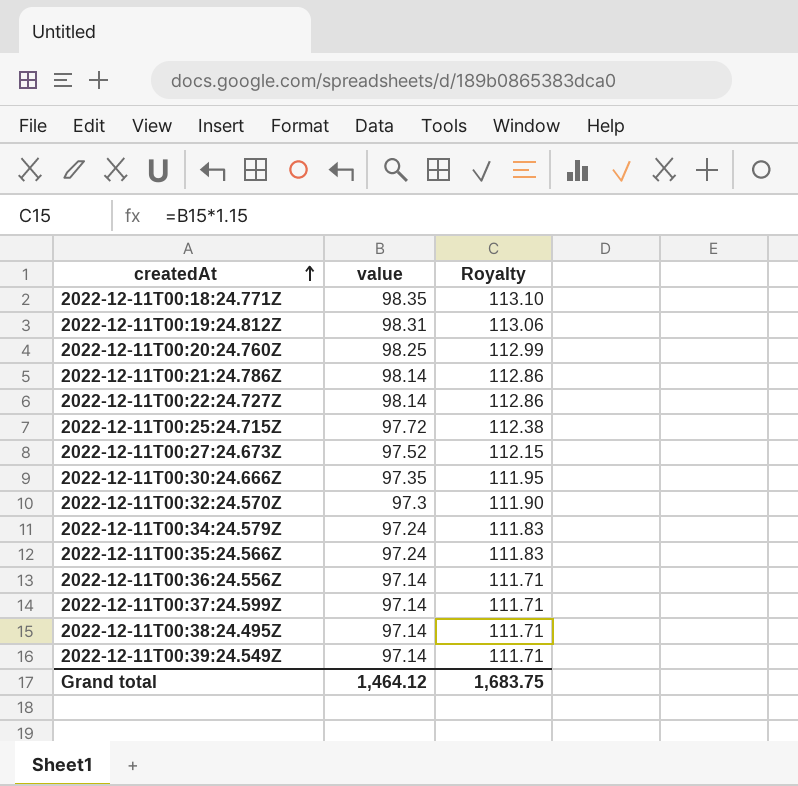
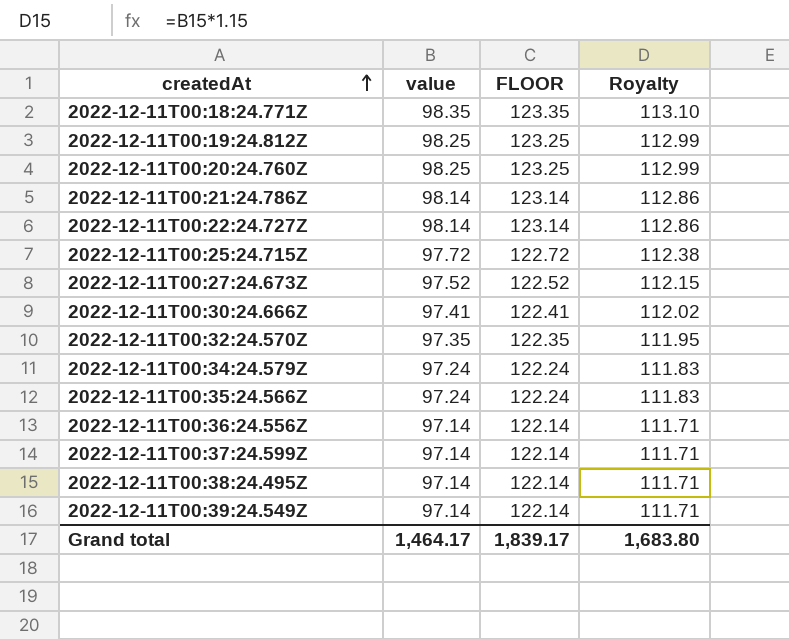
column FLOOR | formula: none -> [value] + 25
2022-12-11T00:19:24.812Z | value: 98.31 -> 98.25
2022-12-11T00:19:24.812Z | Royalty: 113.06 -> 112.99
2022-12-11T00:30:24.666Z | value: 97.35 -> 97.41
2022-12-11T00:30:24.666Z | Royalty: 111.95 -> 112.02
2022-12-11T00:32:24.570Z | value: 97.3 -> 97.35
2022-12-11T00:32:24.570Z | Royalty: 111.90 -> 111.95
Grand total | value: 1,464.12 -> 1,464.17
Grand total | Royalty: 1,683.75 -> 1,683.80

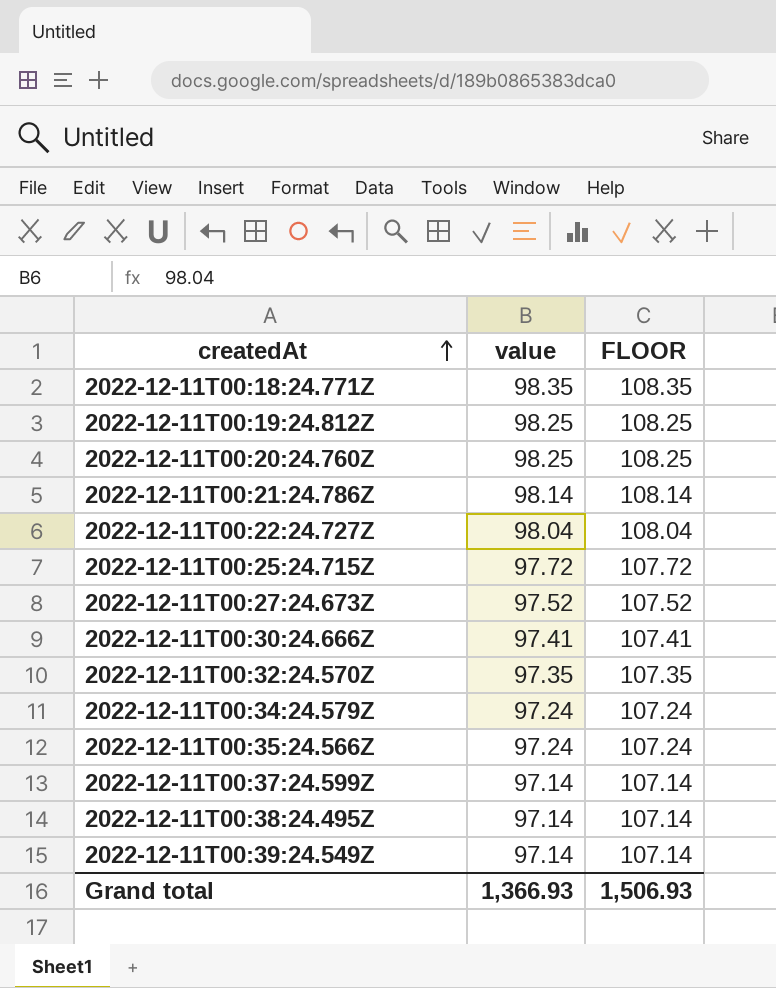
column Royalty | formula: [value] * 1.15 -> none
column FLOOR | formula: [value] + 25 -> [value] + 10
row 2022-12-11T00:36:24.556Z: 97.14 | 122.14 | 111.71 -> none
2022-12-11T00:22:24.727Z | value: 98.14 -> 98.04
Grand total | value: 1,464.17 -> 1,366.93
Grand total | FLOOR: 1,839.17 -> 1,506.93

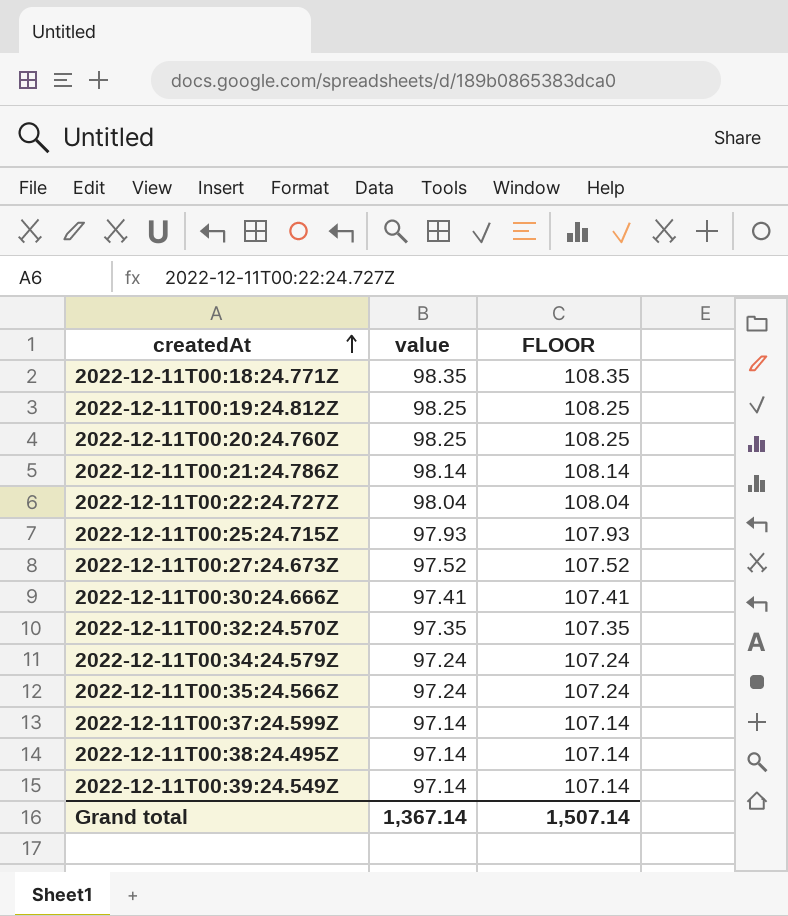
2022-12-11T00:25:24.715Z | value: 97.72 -> 97.93
2022-12-11T00:25:24.715Z | FLOOR: 107.72 -> 107.93
Grand total | value: 1,366.93 -> 1,367.14
Grand total | FLOOR: 1,506.93 -> 1,507.14

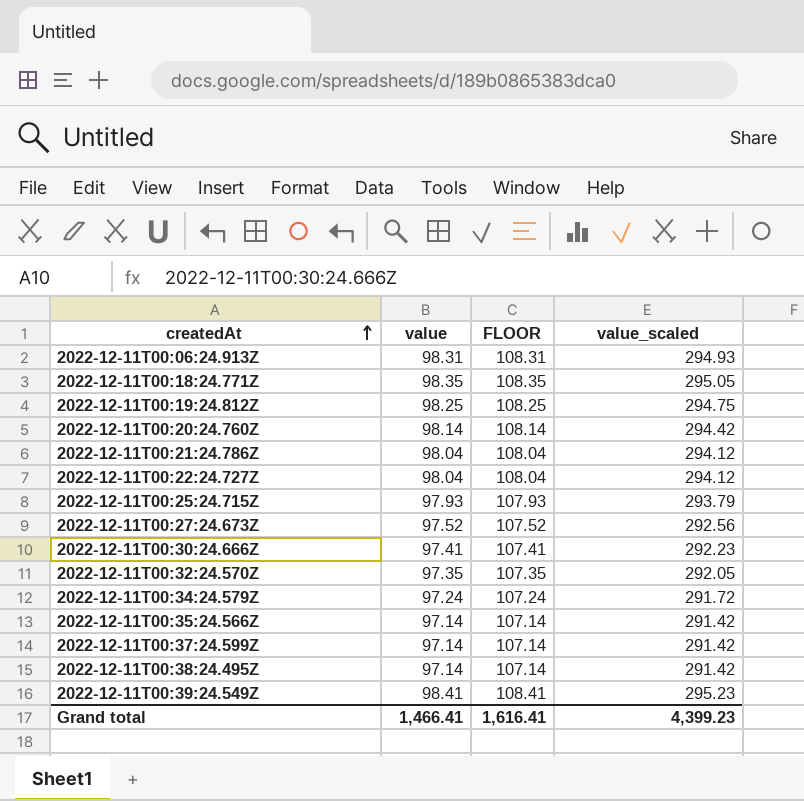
column value_scaled | formula: none -> [value] * 3
row 2022-12-11T00:06:24.913Z: none -> 98.31 | 108.31 | 294.93
2022-12-11T00:20:24.760Z | value: 98.25 -> 98.14
2022-12-11T00:20:24.760Z | FLOOR: 108.25 -> 108.14
2022-12-11T00:21:24.786Z | value: 98.14 -> 98.04
2022-12-11T00:21:24.786Z | FLOOR: 108.14 -> 108.04
2022-12-11T00:35:24.566Z | value: 97.24 -> 97.14
2022-12-11T00:35:24.566Z | FLOOR: 107.24 -> 107.14
2022-12-11T00:39:24.549Z | value: 97.14 -> 98.41
2022-12-11T00:39:24.549Z | FLOOR: 107.14 -> 108.41
Grand total | value: 1,367.14 -> 1,466.41
Grand total | FLOOR: 1,507.14 -> 1,616.41

